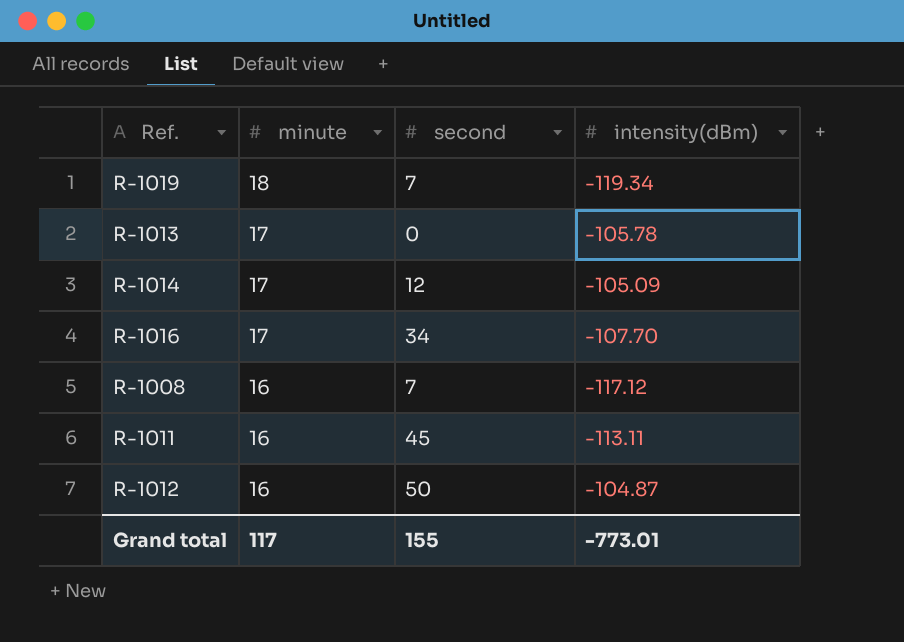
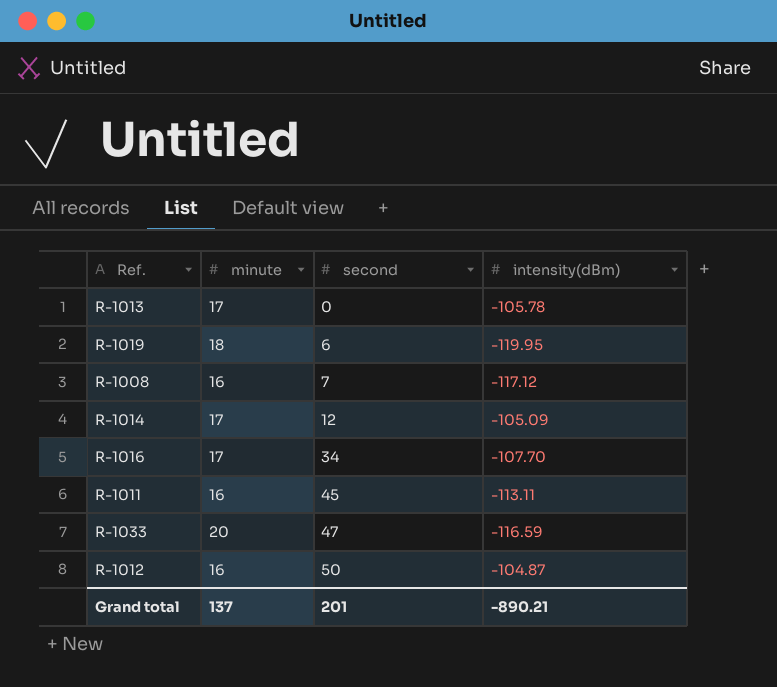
row order: minute descending -> second ascending
R-1019 | second: 7 -> 6
R-1019 | intensity(dBm): -119.34 -> -119.95
row R-1033: none -> 20 | 47 | -116.59
Grand total | minute: 117 -> 137
Grand total | second: 155 -> 201
Grand total | intensity(dBm): -773.01 -> -890.21

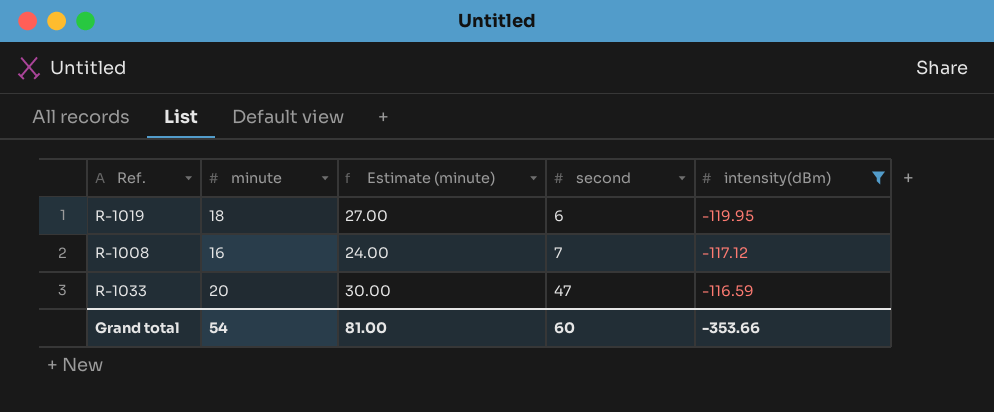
filter: none -> intensity(dBm) <= -116.59
column Estimate (minute) | formula: none -> [minute] * 1.5
Grand total | minute: 137 -> 54
Grand total | second: 201 -> 60
Grand total | intensity(dBm): -890.21 -> -353.66

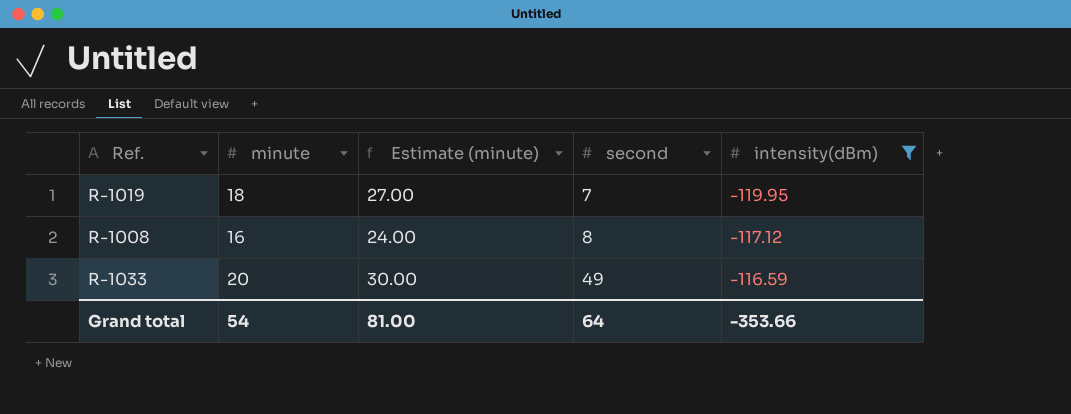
R-1019 | second: 6 -> 7
R-1008 | second: 7 -> 8
R-1033 | second: 47 -> 49
Grand total | second: 60 -> 64

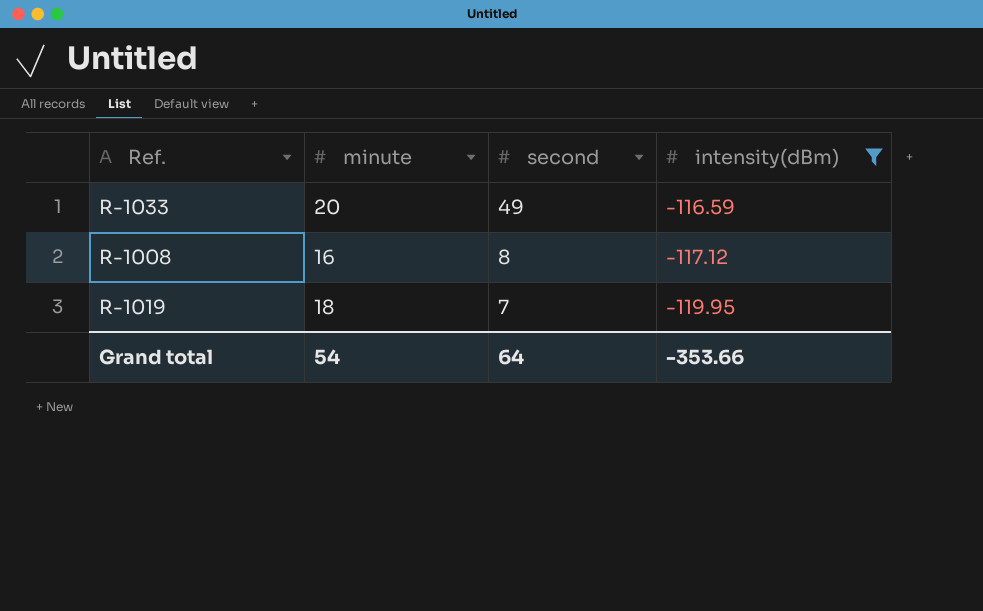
row order: second ascending -> second descending
column Estimate (minute) | formula: [minute] * 1.5 -> none

